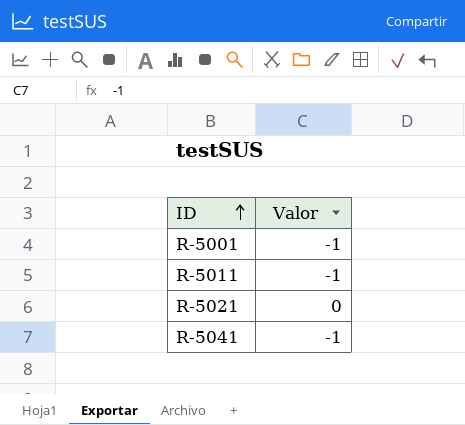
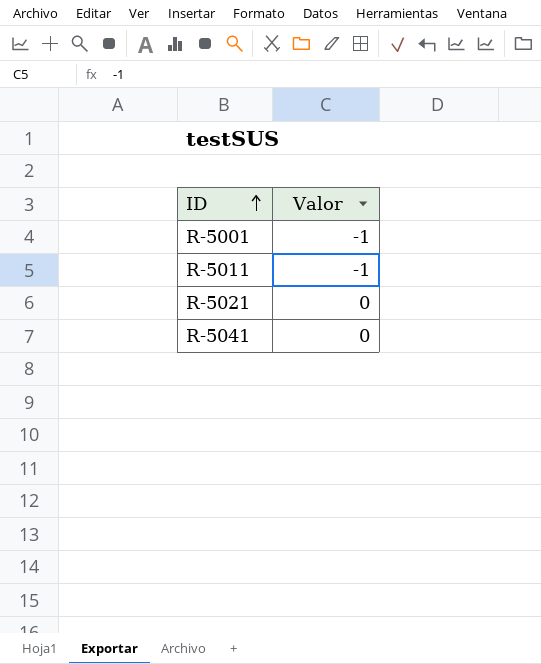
R-5041 | Valor: -1 -> 0

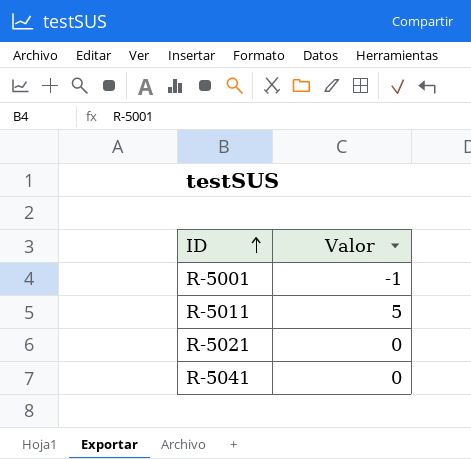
R-5011 | Valor: -1 -> 5

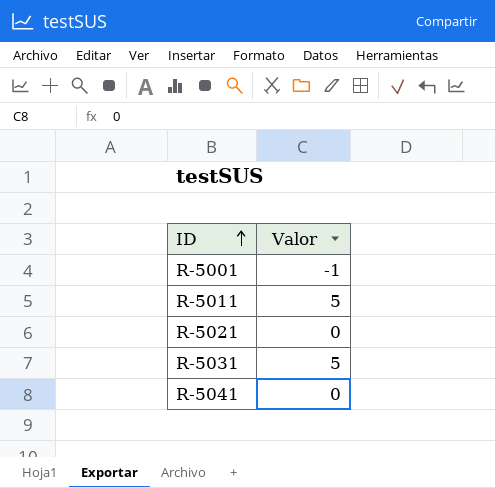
row R-5031: none -> 5

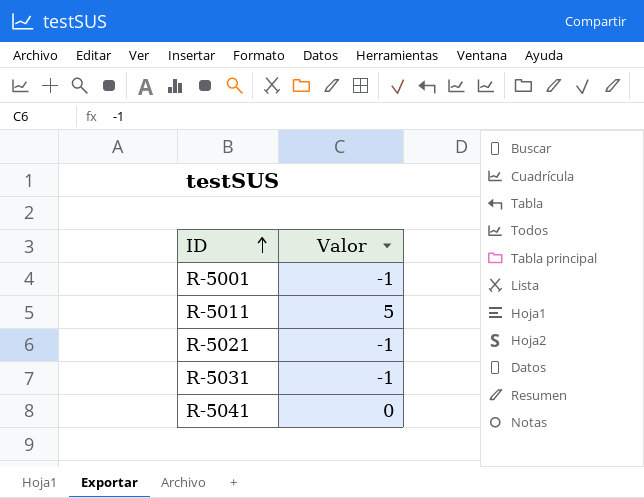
R-5021 | Valor: 0 -> -1
R-5031 | Valor: 5 -> -1

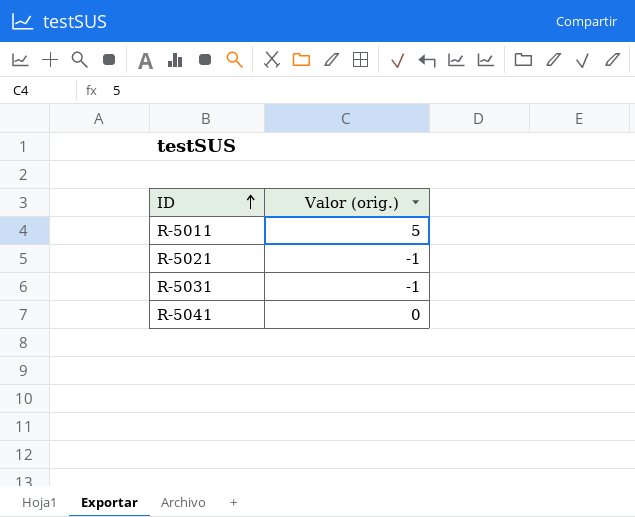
column name: Valor -> Valor (orig.)
row R-5001: -1 -> none

